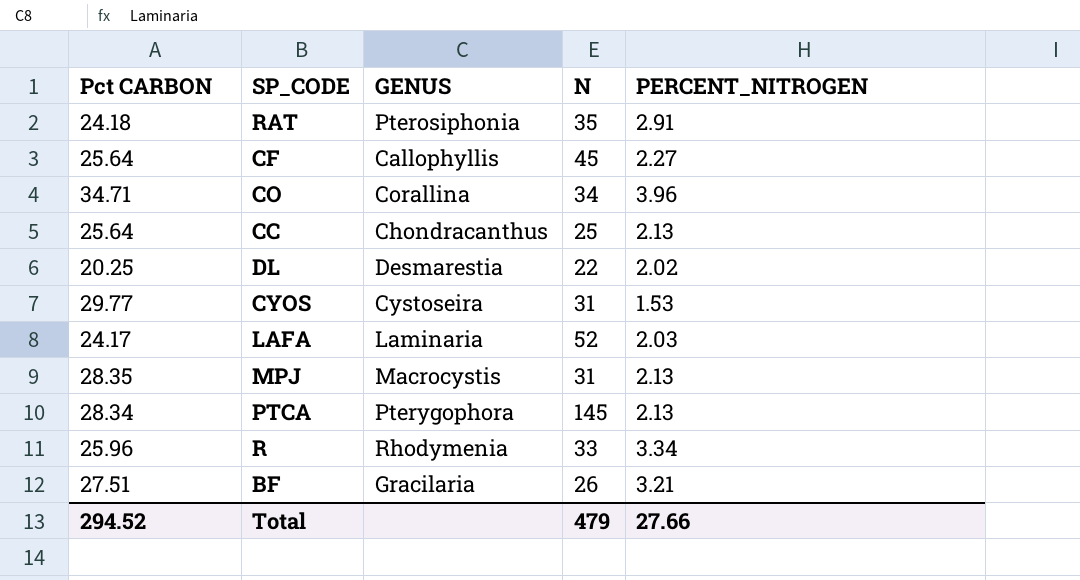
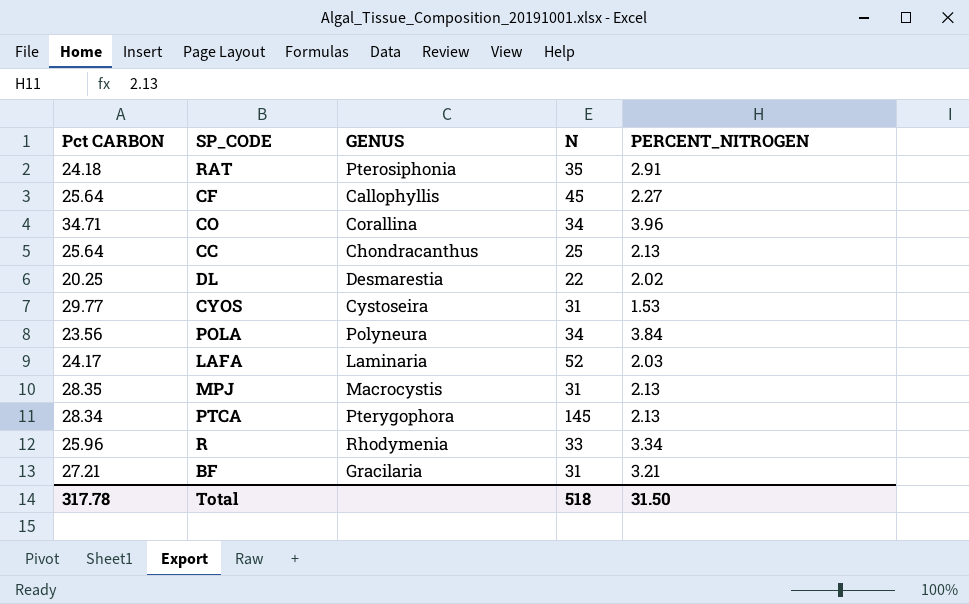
row POLA: none -> 23.56 | Polyneura | 34 | 3.84
BF | Pct CARBON: 27.51 -> 27.21
BF | N: 26 -> 31
Total | Pct CARBON: 294.52 -> 317.78
Total | N: 479 -> 518
Total | PERCENT_NITROGEN: 27.66 -> 31.50

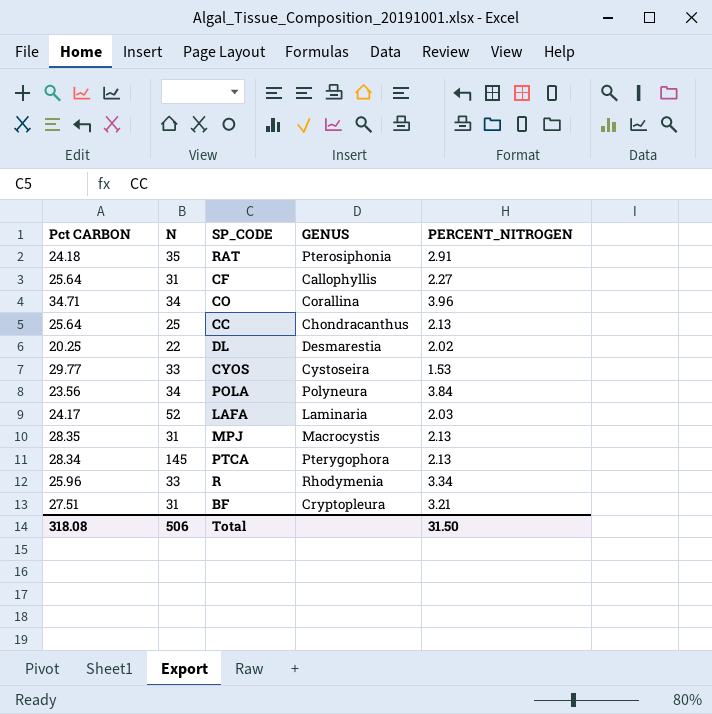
column N | position: 4 -> 2
CF | N: 45 -> 31
CYOS | N: 31 -> 33
BF | Pct CARBON: 27.21 -> 27.51
BF | GENUS: Gracilaria -> Cryptopleura
Total | Pct CARBON: 317.78 -> 318.08
Total | N: 518 -> 506

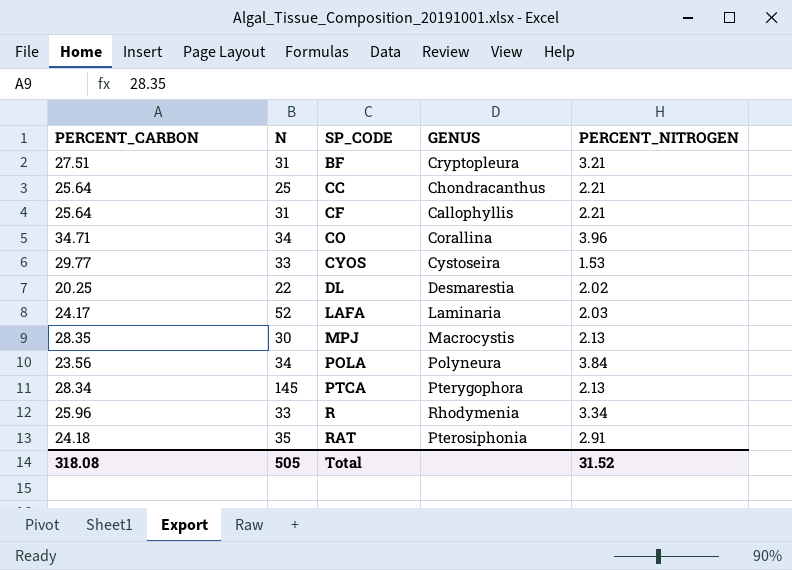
row order: none -> SP_CODE ascending
column name: Pct CARBON -> PERCENT_CARBON
CC | PERCENT_NITROGEN: 2.13 -> 2.21
CF | PERCENT_NITROGEN: 2.27 -> 2.21
MPJ | N: 31 -> 30
Total | N: 506 -> 505
Total | PERCENT_NITROGEN: 31.50 -> 31.52

